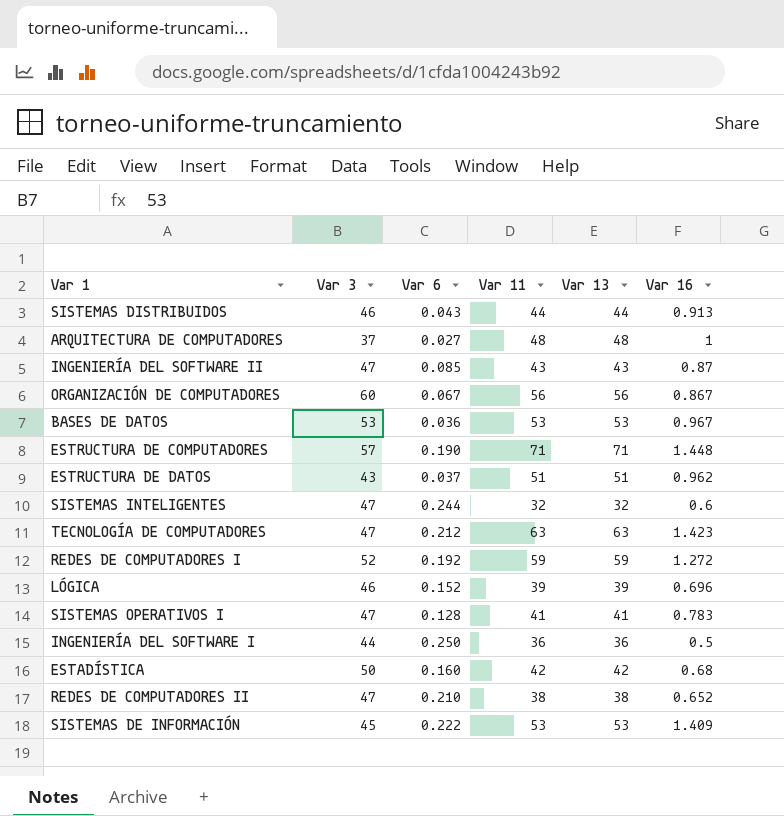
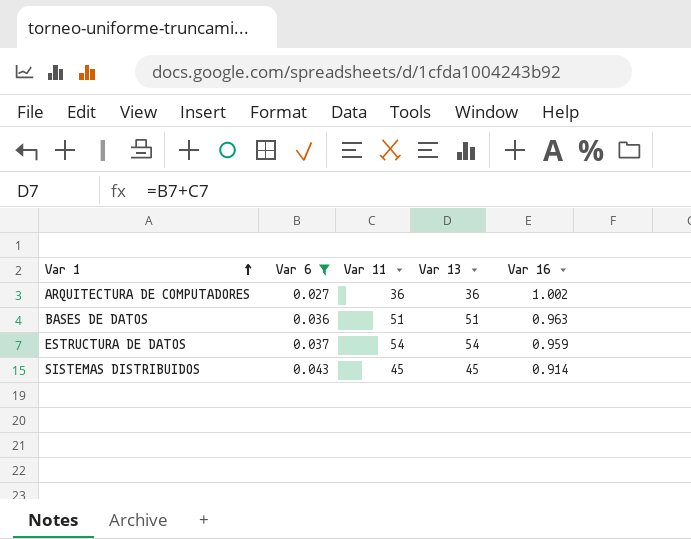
filter: none -> Var 6 <= 0.043
row order: none -> Var 1 ascending
column Var 3 | position: 2 -> none
ARQUITECTURA DE COMPUTADORES | Var 11: 48 -> 36
ARQUITECTURA DE COMPUTADORES | Var 13: 48 -> 36
ARQUITECTURA DE COMPUTADORES | Var 16: 1 -> 1.002
BASES DE DATOS | Var 11: 53 -> 51
BASES DE DATOS | Var 13: 53 -> 51
BASES DE DATOS | Var 16: 0.967 -> 0.963
ESTRUCTURA DE DATOS | Var 11: 51 -> 54
ESTRUCTURA DE DATOS | Var 13: 51 -> 54
ESTRUCTURA DE DATOS | Var 16: 0.962 -> 0.959
SISTEMAS DISTRIBUIDOS | Var 11: 44 -> 45
SISTEMAS DISTRIBUIDOS | Var 13: 44 -> 45
SISTEMAS DISTRIBUIDOS | Var 16: 0.913 -> 0.914

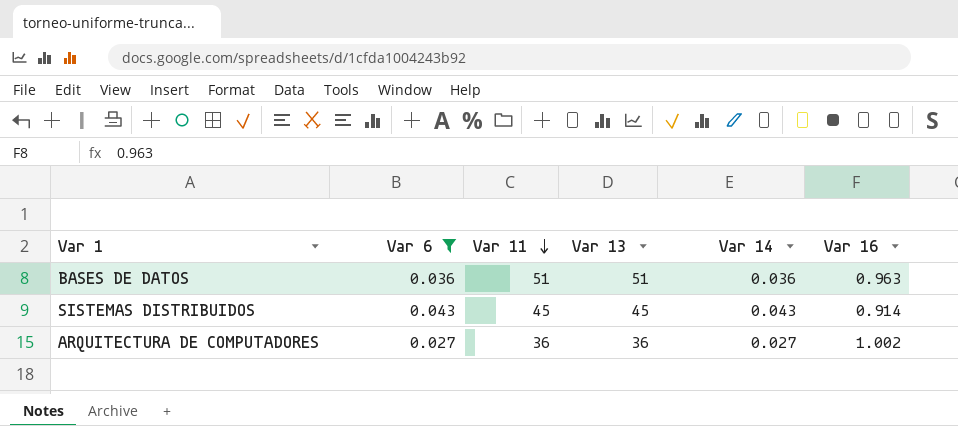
row order: Var 1 ascending -> Var 11 descending
column Var 14 | position: none -> 5
row ESTRUCTURA DE DATOS: 0.037 | 54 | 54 | 0.959 -> none

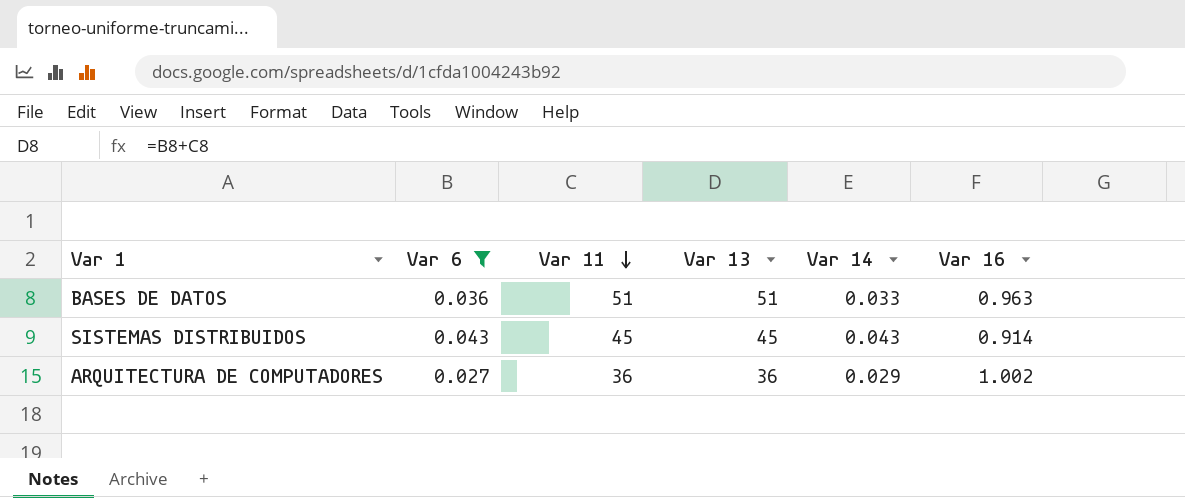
BASES DE DATOS | Var 14: 0.036 -> 0.033
ARQUITECTURA DE COMPUTADORES | Var 14: 0.027 -> 0.029

